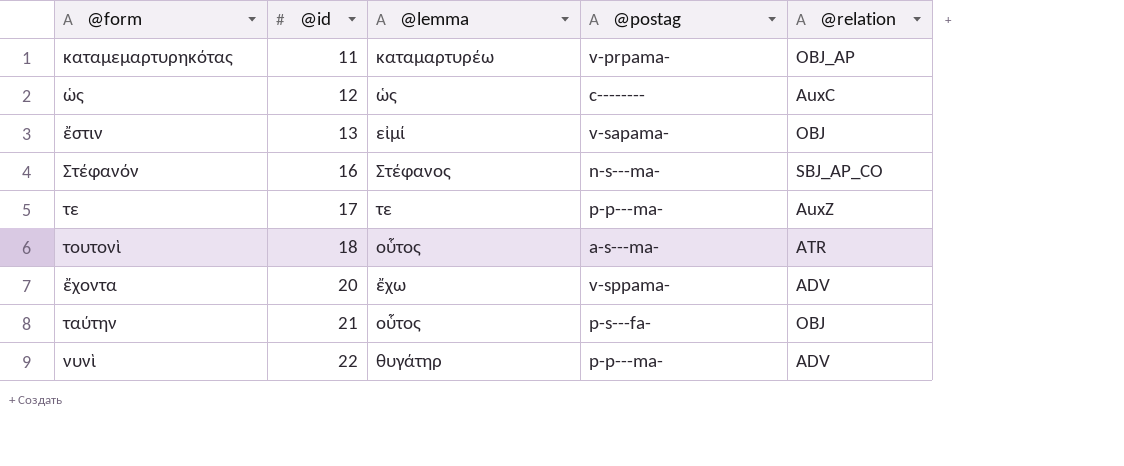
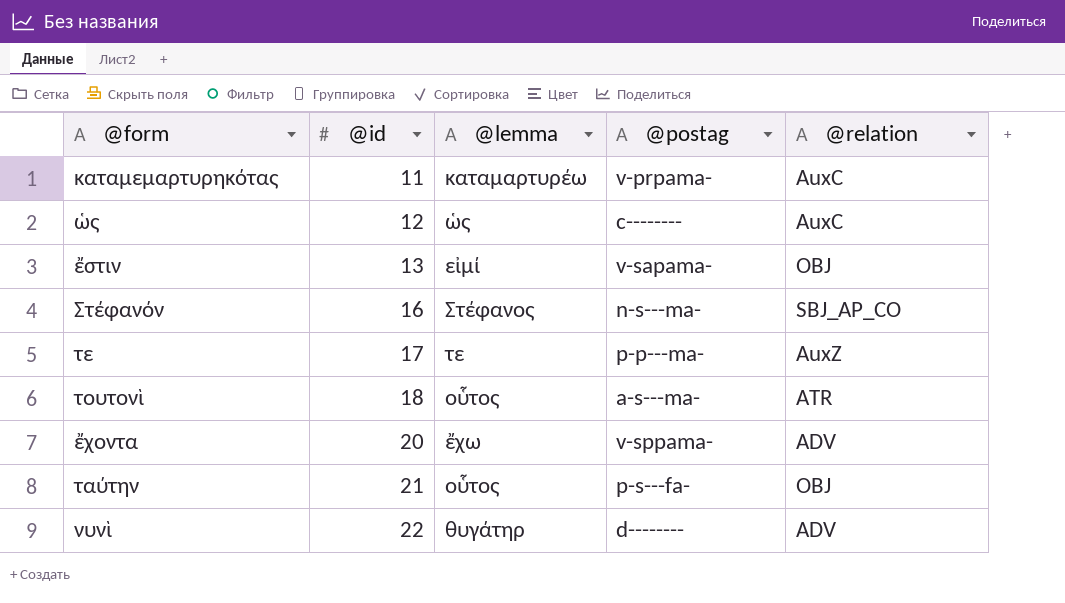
καταμεμαρτυρηκότας | @relation: OBJ_AP -> AuxC
νυνὶ | @postag: p-p---ma- -> d--------

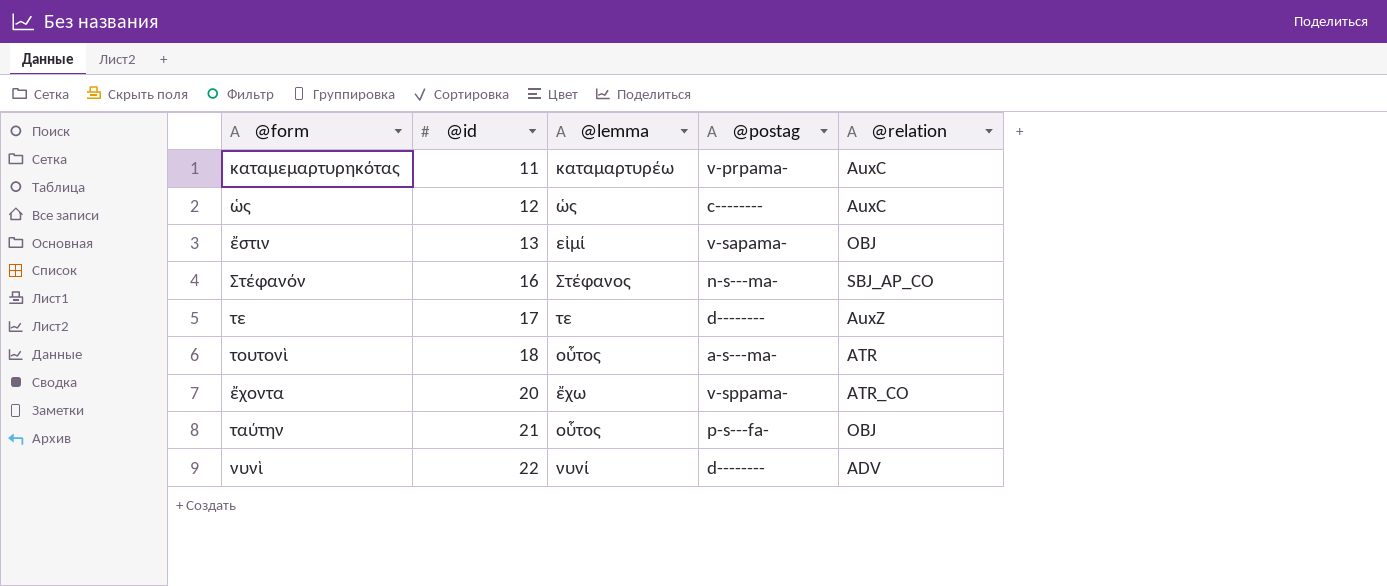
τε | @postag: p-p---ma- -> d--------
ἔχοντα | @relation: ADV -> ATR_CO
νυνὶ | @lemma: θυγάτηρ -> νυνί

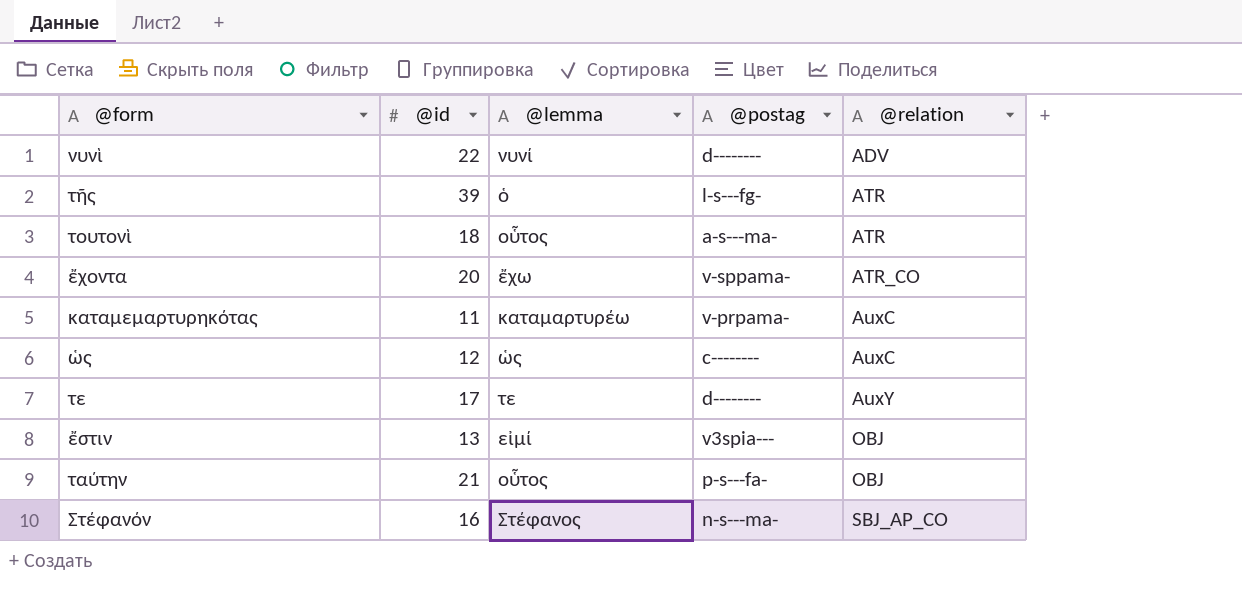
row order: @id ascending -> @relation ascending
row τῆς: none -> 39 | ὁ | l-s---fg- | ATR
τε | @relation: AuxZ -> AuxY
ἔστιν | @postag: v-sapama- -> v3spia---

